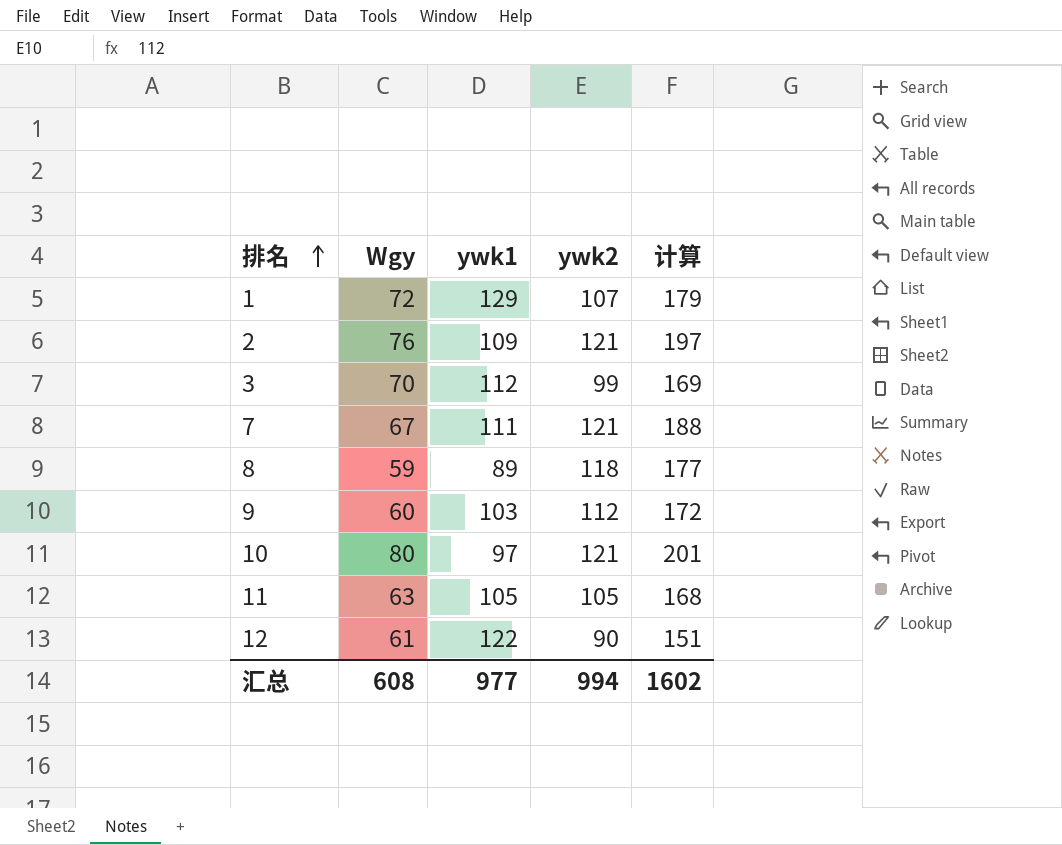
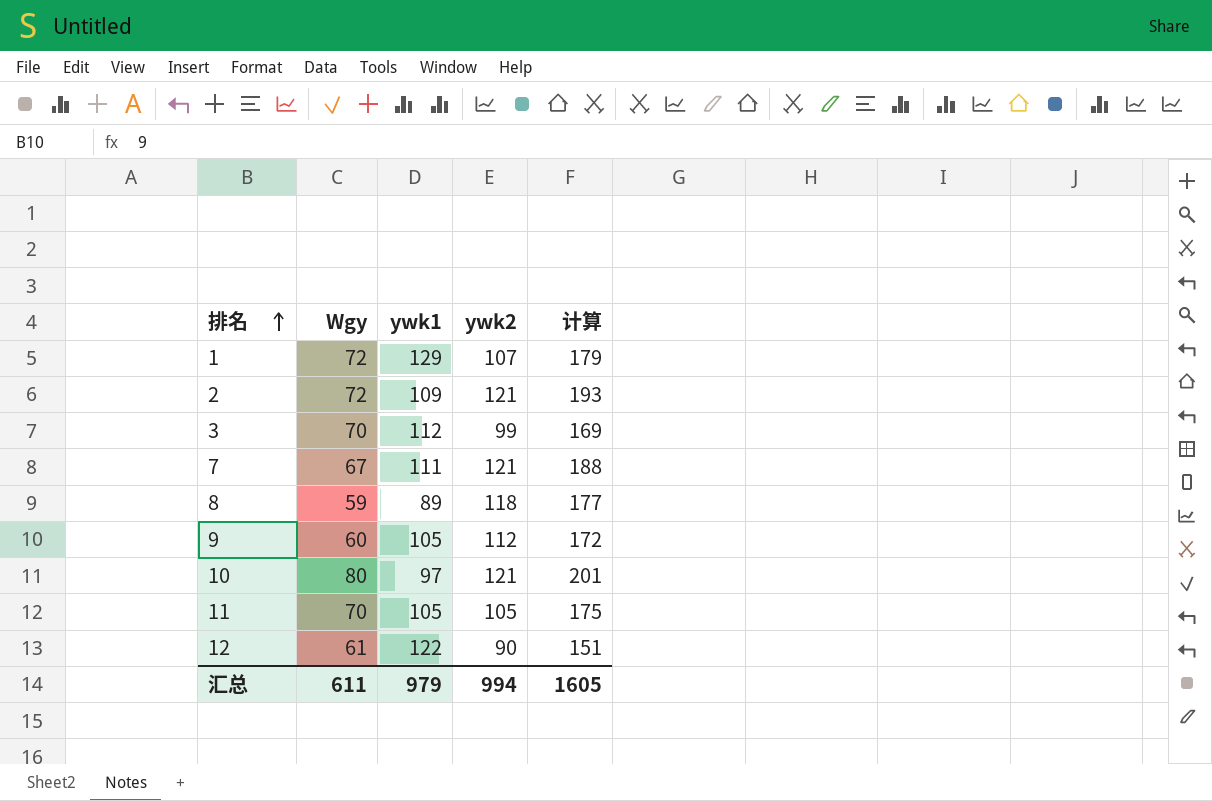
2 | Wgy: 76 -> 72
2 | 计算: 197 -> 193
9 | ywk1: 103 -> 105
11 | Wgy: 63 -> 70
11 | 计算: 168 -> 175
汇总 | Wgy: 608 -> 611
汇总 | ywk1: 977 -> 979
汇总 | 计算: 1602 -> 1605

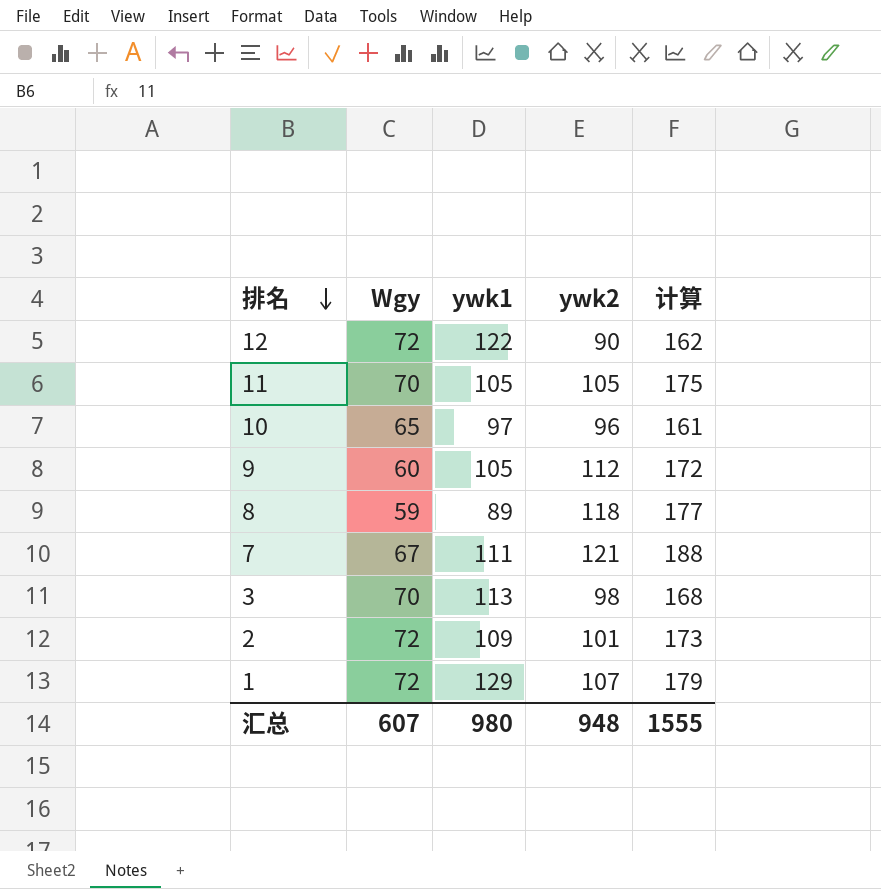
row order: 排名 ascending -> 排名 descending
12 | Wgy: 61 -> 72
12 | 计算: 151 -> 162
10 | Wgy: 80 -> 65
10 | ywk2: 121 -> 96
10 | 计算: 201 -> 161
3 | ywk1: 112 -> 113
3 | ywk2: 99 -> 98
3 | 计算: 169 -> 168
2 | ywk2: 121 -> 101
2 | 计算: 193 -> 173
汇总 | Wgy: 611 -> 607
汇总 | ywk1: 979 -> 980
汇总 | ywk2: 994 -> 948
汇总 | 计算: 1605 -> 1555

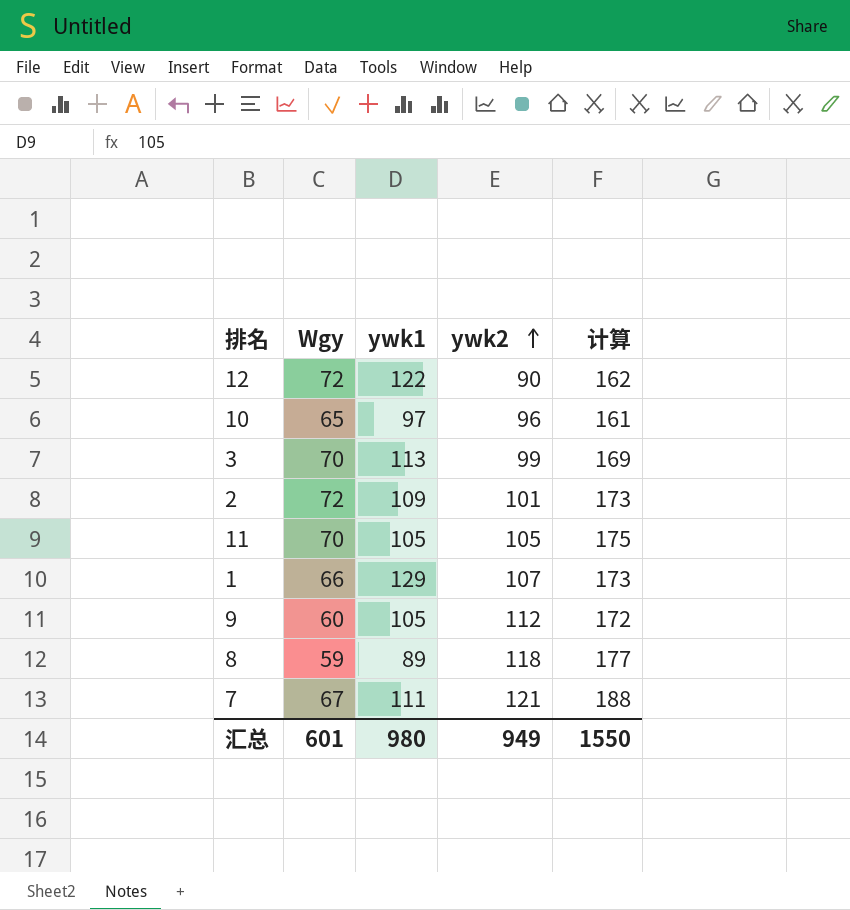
row order: 排名 descending -> ywk2 ascending
3 | ywk2: 98 -> 99
3 | 计算: 168 -> 169
1 | Wgy: 72 -> 66
1 | 计算: 179 -> 173
汇总 | Wgy: 607 -> 601
汇总 | ywk2: 948 -> 949
汇总 | 计算: 1555 -> 1550

